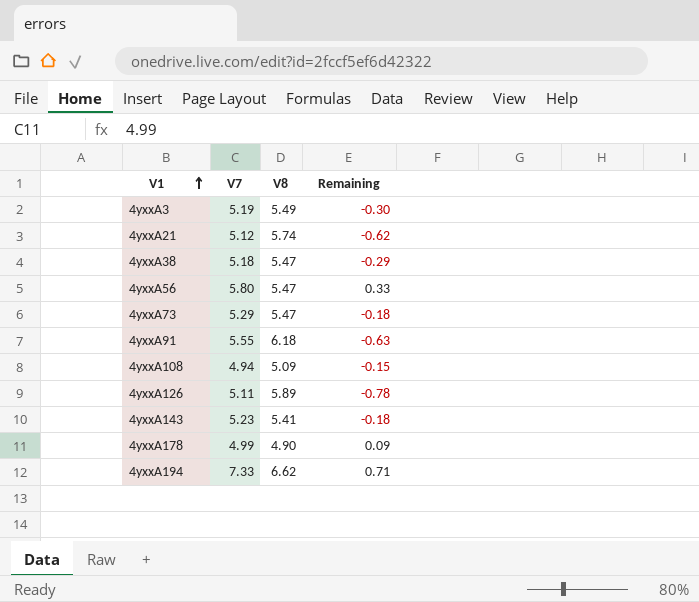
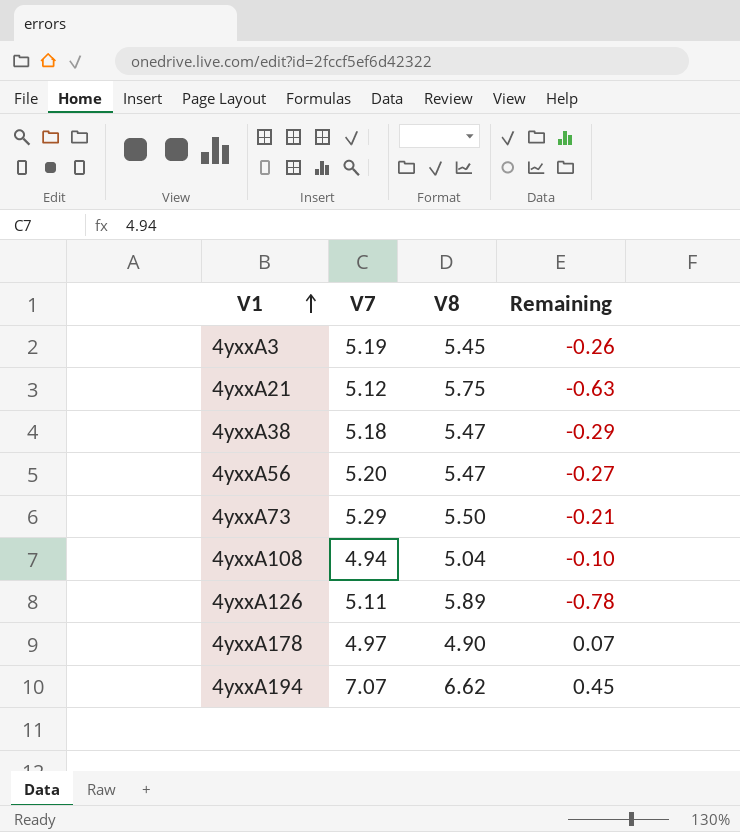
row 4yxxA91: 5.55 | 6.18 | -0.63 -> none
row 4yxxA143: 5.23 | 5.41 | -0.18 -> none
4yxxA3 | V8: 5.49 -> 5.45
4yxxA3 | Remaining: -0.30 -> -0.26
4yxxA21 | V8: 5.74 -> 5.75
4yxxA21 | Remaining: -0.62 -> -0.63
4yxxA56 | V7: 5.80 -> 5.20
4yxxA56 | Remaining: 0.33 -> -0.27
4yxxA73 | V8: 5.47 -> 5.50
4yxxA73 | Remaining: -0.18 -> -0.21
4yxxA108 | V8: 5.09 -> 5.04
4yxxA108 | Remaining: -0.15 -> -0.10
4yxxA178 | V7: 4.99 -> 4.97
4yxxA178 | Remaining: 0.09 -> 0.07
4yxxA194 | V7: 7.33 -> 7.07
4yxxA194 | Remaining: 0.71 -> 0.45

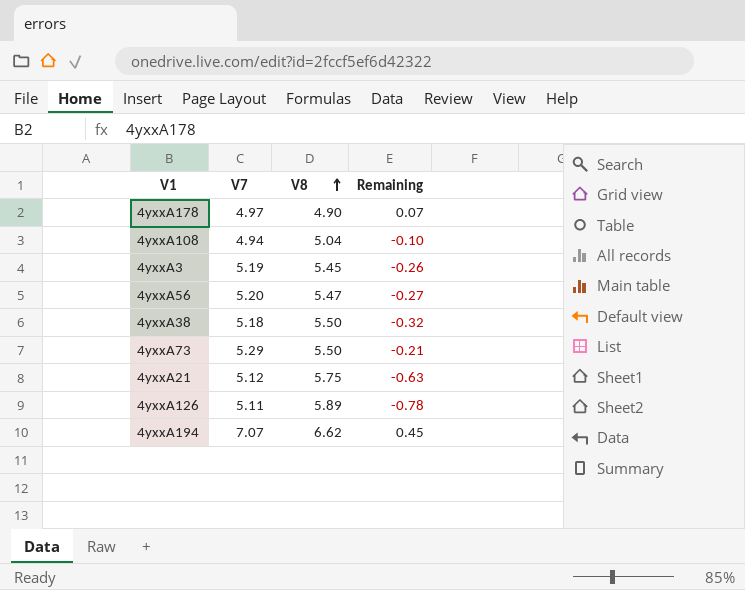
row order: V1 ascending -> V8 ascending
4yxxA38 | V8: 5.47 -> 5.50
4yxxA38 | Remaining: -0.29 -> -0.32

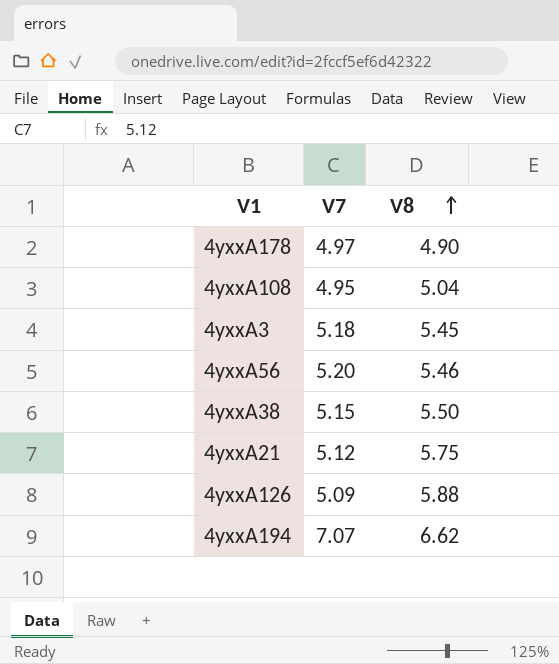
column Remaining | formula: [V7] - [V8] -> none
row 4yxxA73: 5.29 | 5.50 | -0.21 -> none
4yxxA108 | V7: 4.94 -> 4.95
4yxxA3 | V7: 5.19 -> 5.18
4yxxA56 | V8: 5.47 -> 5.46
4yxxA38 | V7: 5.18 -> 5.15
4yxxA126 | V7: 5.11 -> 5.09
4yxxA126 | V8: 5.89 -> 5.88

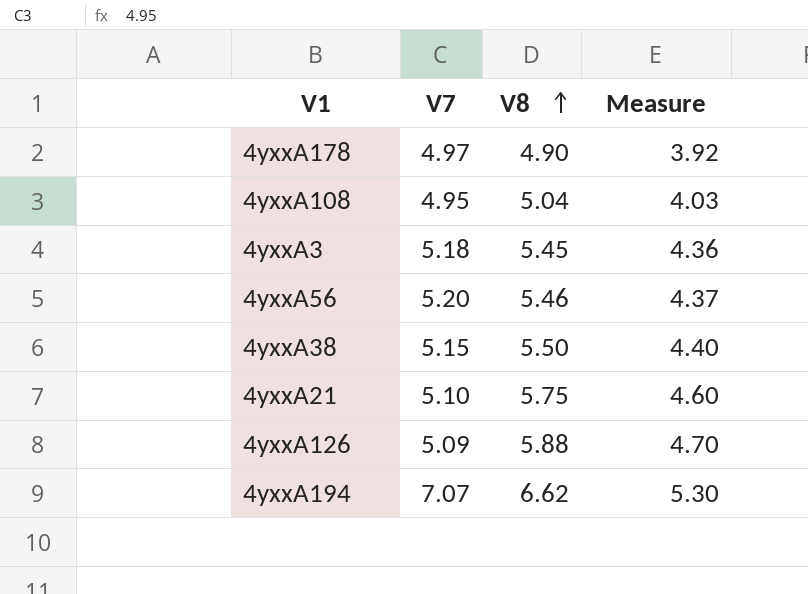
column Measure | formula: none -> [V8] * 0.8
4yxxA21 | V7: 5.12 -> 5.10

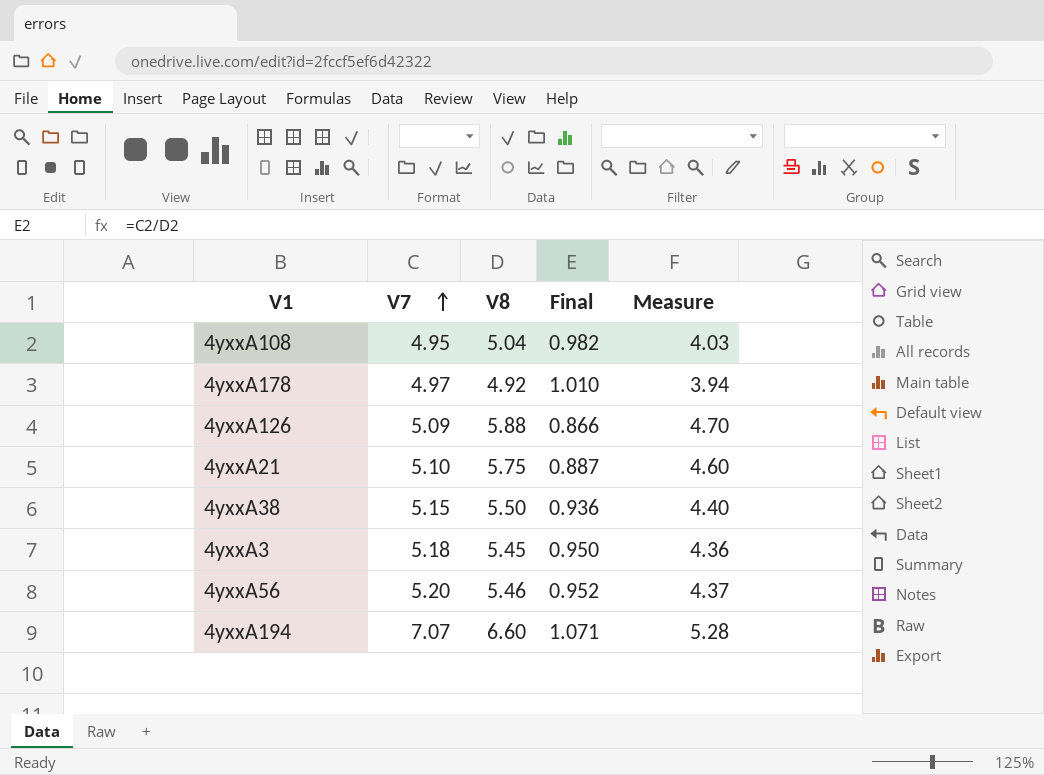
row order: V8 ascending -> V7 ascending
column Final | formula: none -> [V7] / [V8]
4yxxA178 | V8: 4.90 -> 4.92
4yxxA178 | Measure: 3.92 -> 3.94
4yxxA194 | V8: 6.62 -> 6.60
4yxxA194 | Measure: 5.30 -> 5.28

